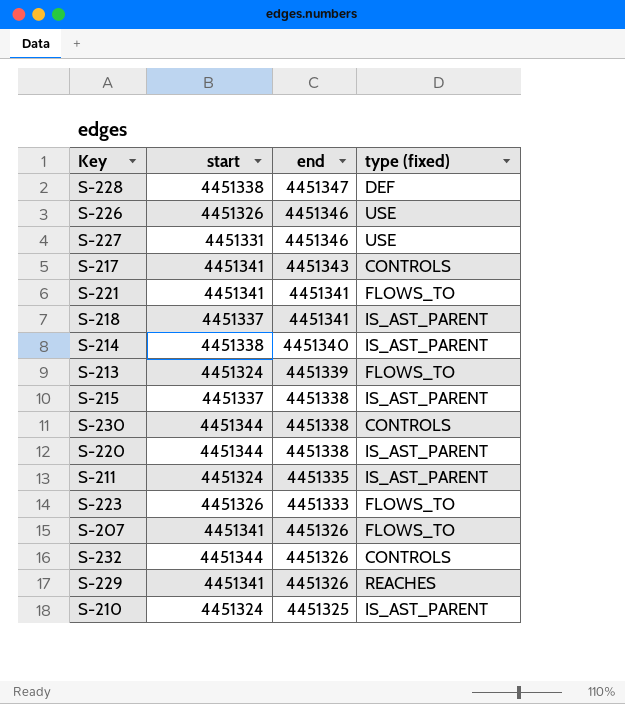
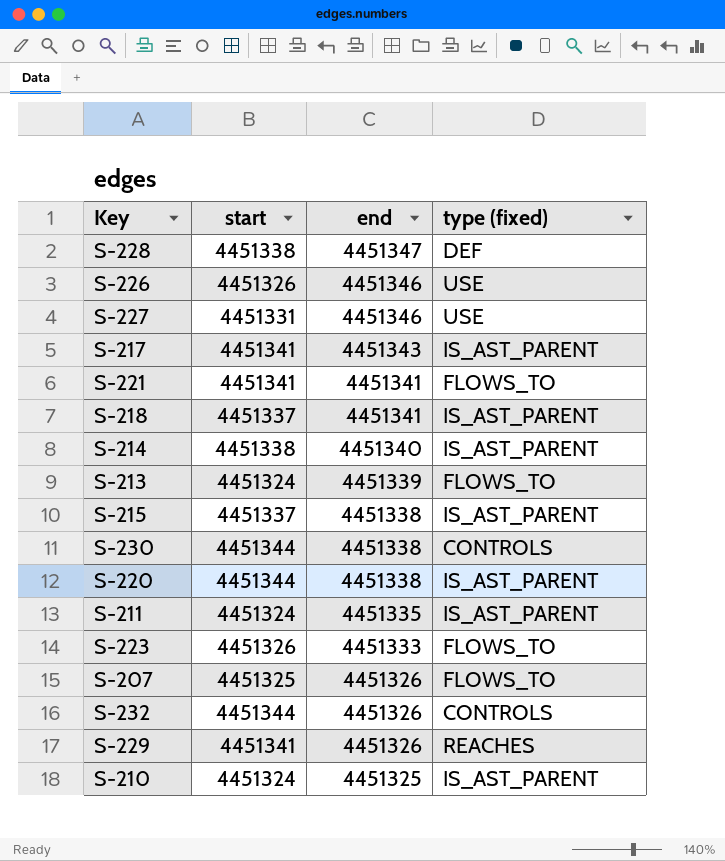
S-217 | type (fixed): CONTROLS -> IS_AST_PARENT
S-207 | start: 4451341 -> 4451325

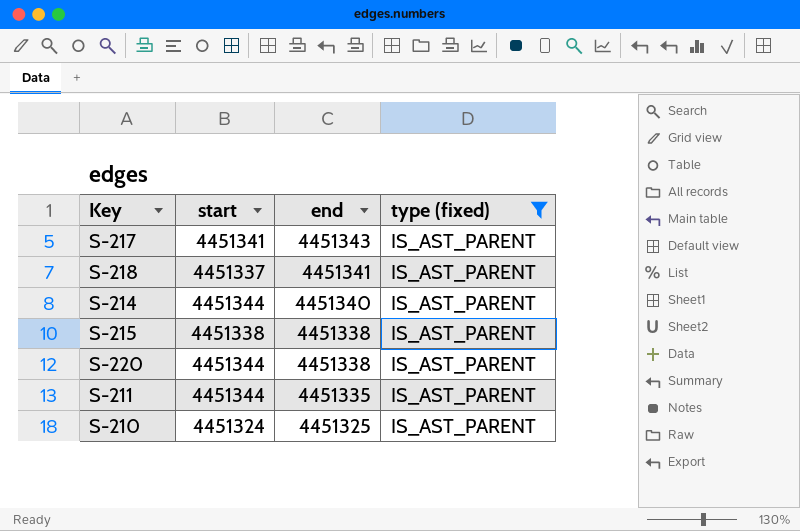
filter: none -> type (fixed) = IS_AST_PARENT
S-214 | start: 4451338 -> 4451344
S-215 | start: 4451337 -> 4451338
S-211 | start: 4451324 -> 4451344

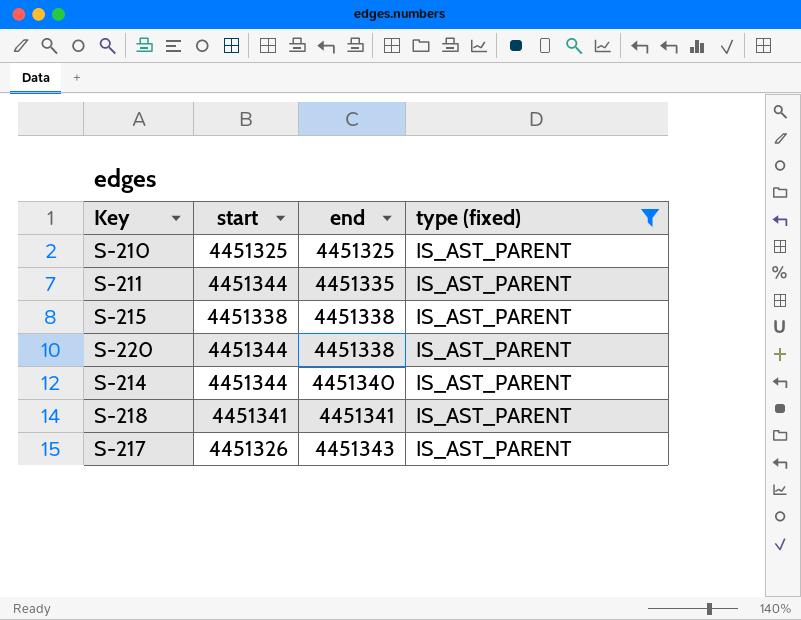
row order: end descending -> end ascending
S-210 | start: 4451324 -> 4451325
S-218 | start: 4451337 -> 4451341
S-217 | start: 4451341 -> 4451326

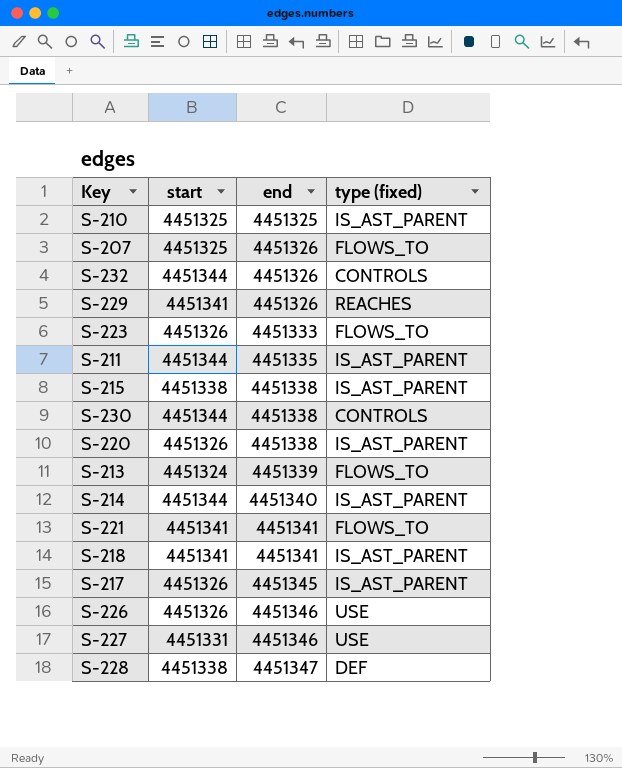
filter: type (fixed) = IS_AST_PARENT -> none
S-220 | start: 4451344 -> 4451326
S-217 | end: 4451343 -> 4451345

